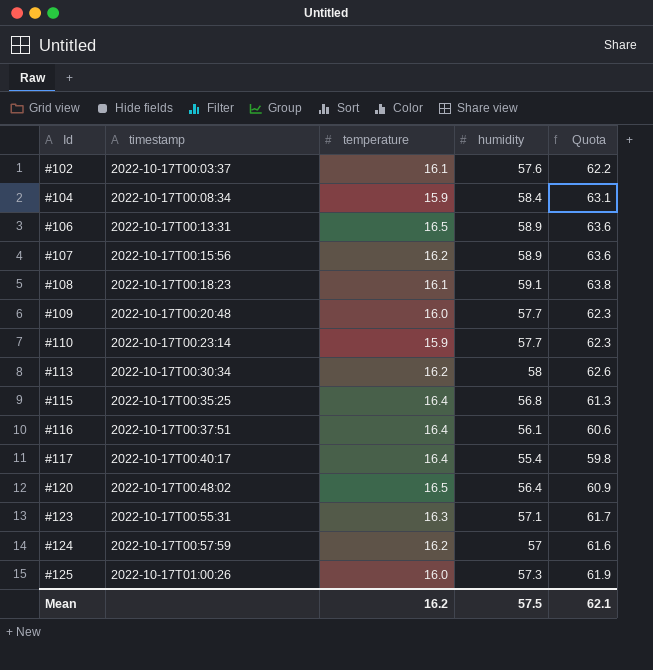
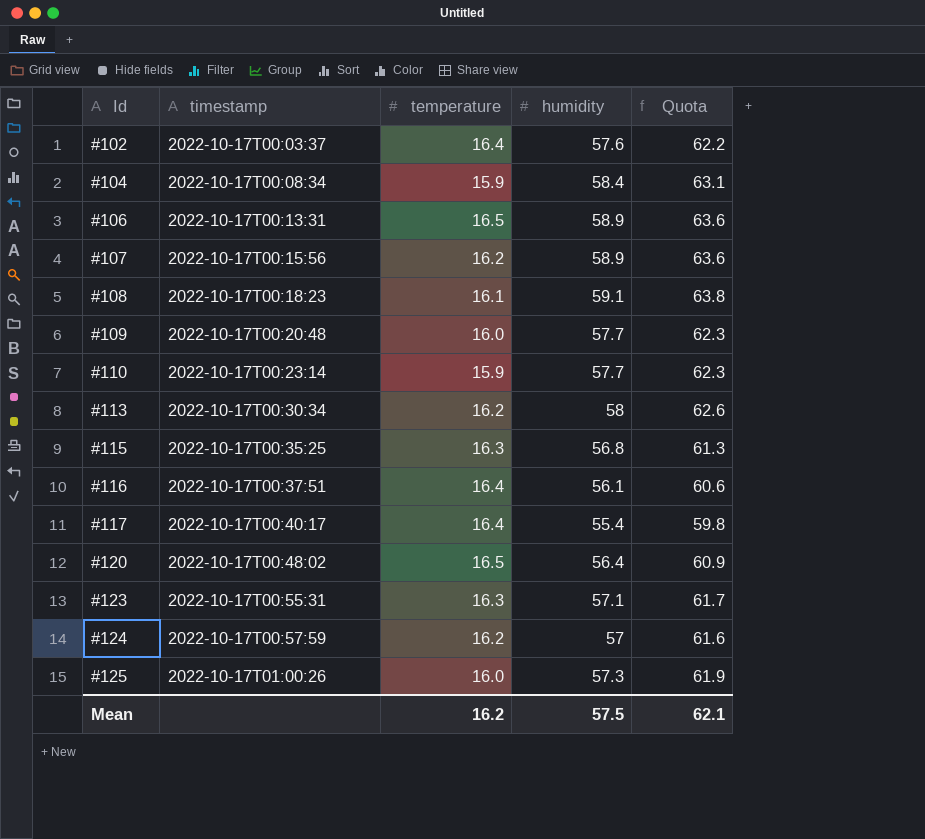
#102 | temperature: 16.1 -> 16.4
#115 | temperature: 16.4 -> 16.3

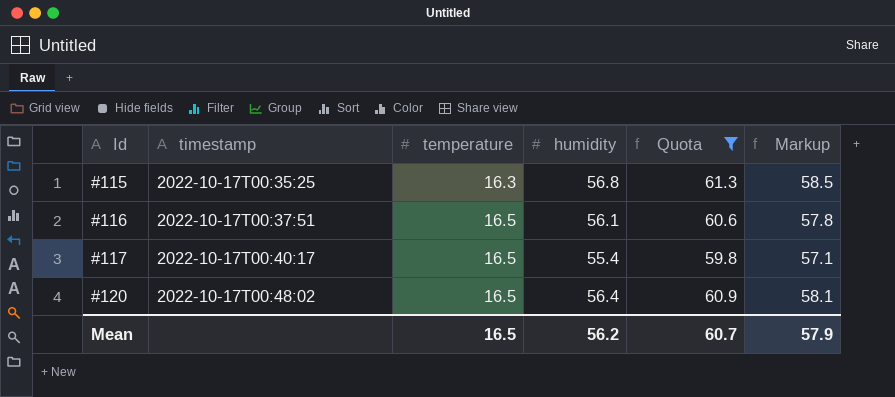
filter: none -> Quota <= 61.3
column Markup | formula: none -> [humidity] * 1.03
#116 | temperature: 16.4 -> 16.5
#117 | temperature: 16.4 -> 16.5
Mean | temperature: 16.2 -> 16.5
Mean | humidity: 57.5 -> 56.2
Mean | Quota: 62.1 -> 60.7

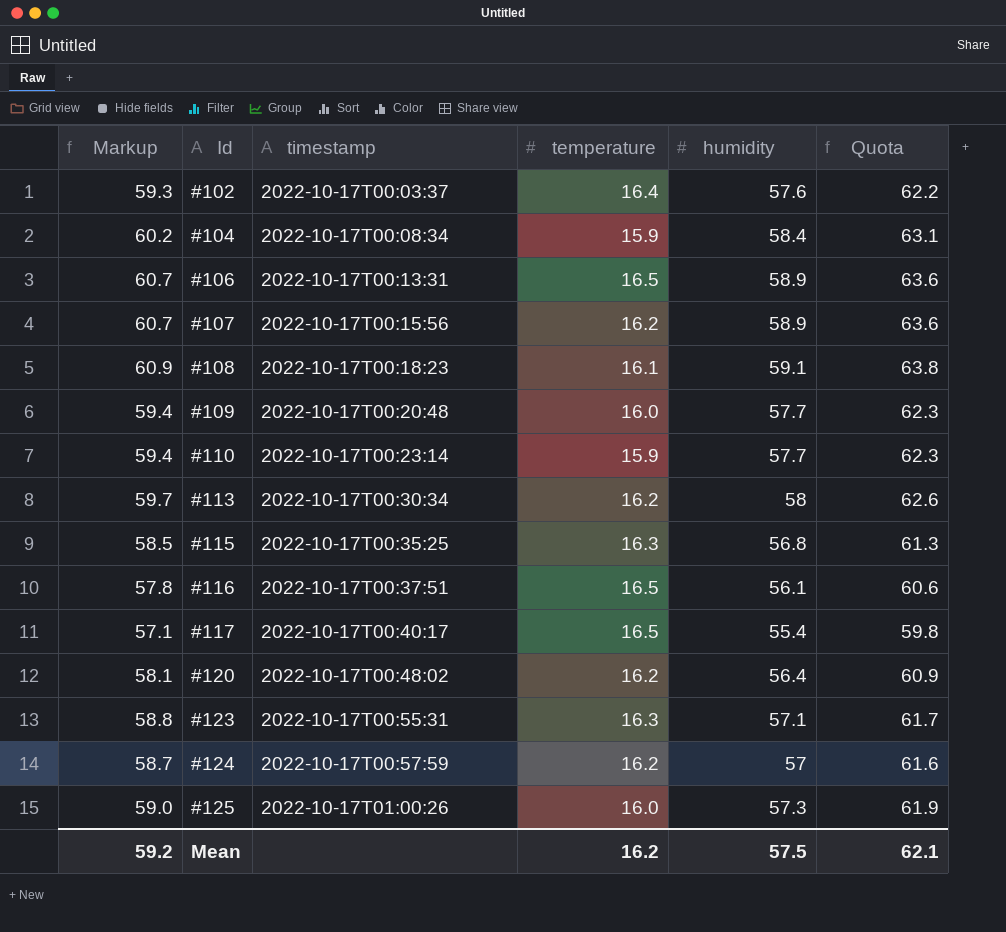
filter: Quota <= 61.3 -> none
column Markup | position: 6 -> 1
#120 | temperature: 16.5 -> 16.2
Mean | Markup: 57.9 -> 59.2
Mean | temperature: 16.5 -> 16.2
Mean | humidity: 56.2 -> 57.5
Mean | Quota: 60.7 -> 62.1

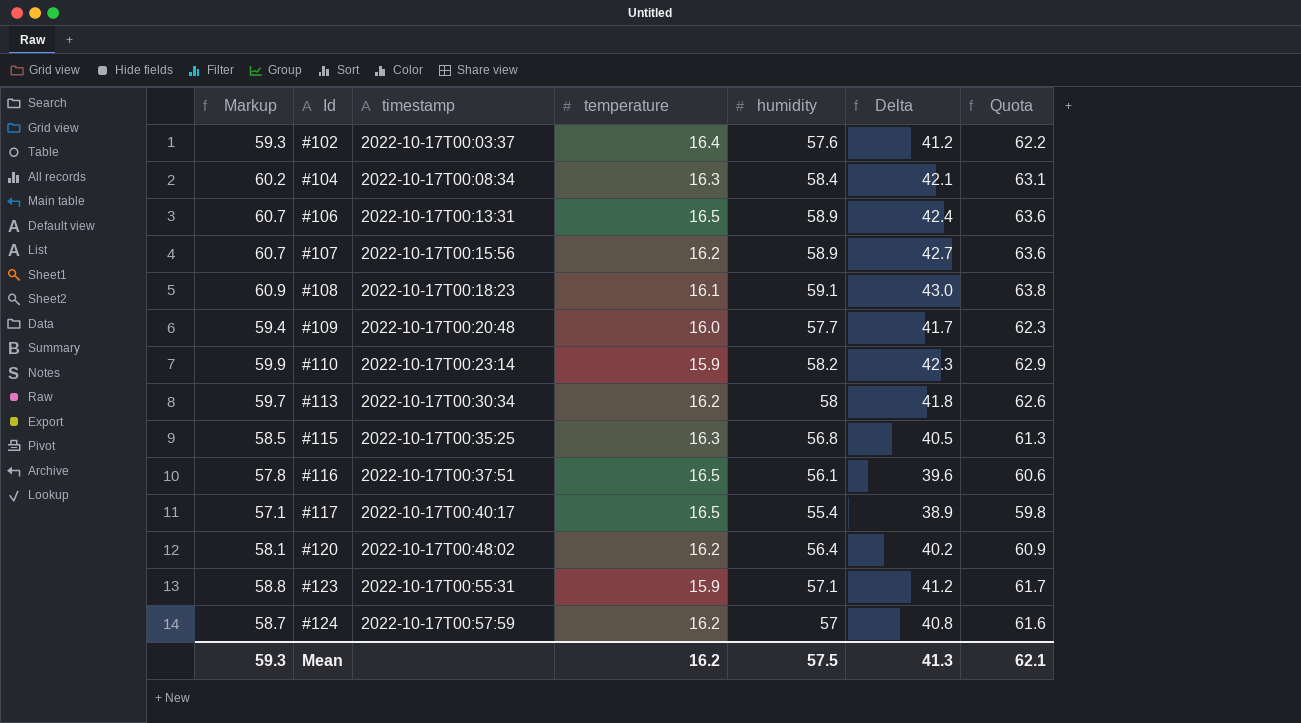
column Delta | formula: none -> [humidity] - [temperature]
row #125: 59.0 | 2022-10-17T01:00:26 | 16.0 | 57.3 | 61.9 -> none
#104 | temperature: 15.9 -> 16.3
#110 | Markup: 59.4 -> 59.9
#110 | humidity: 57.7 -> 58.2
#110 | Quota: 62.3 -> 62.9
#123 | temperature: 16.3 -> 15.9
Mean | Markup: 59.2 -> 59.3

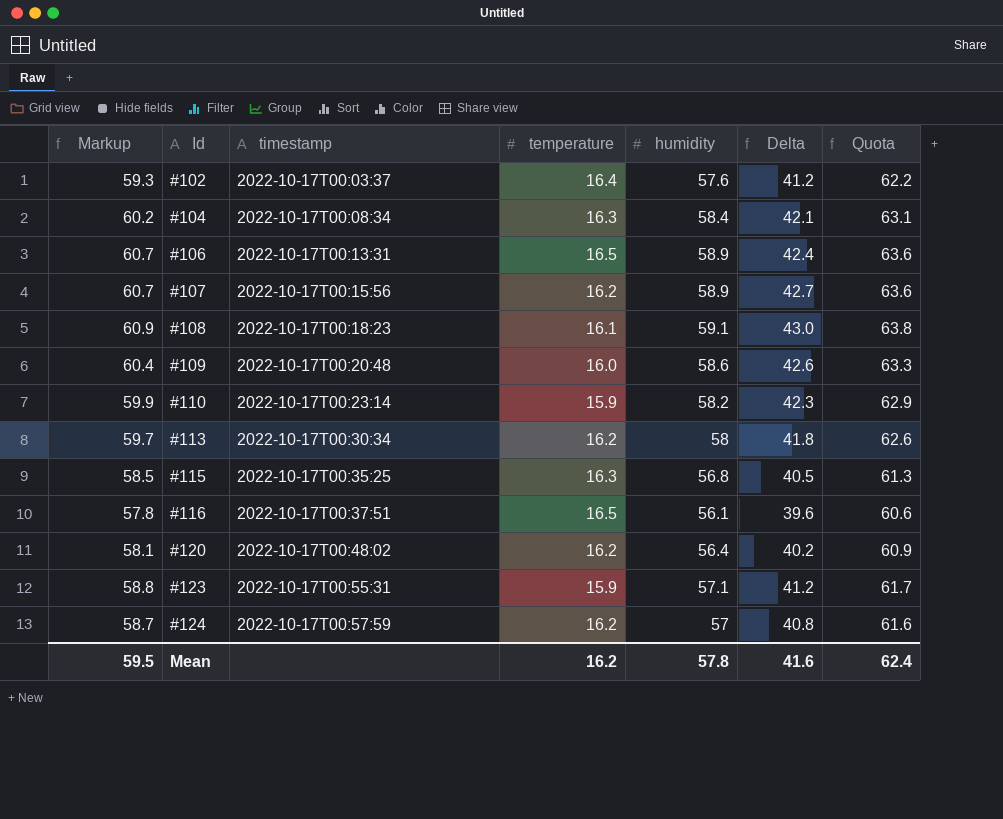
row #117: 57.1 | 2022-10-17T00:40:17 | 16.5 | 55.4 | 38.9 | 59.8 -> none
#109 | Markup: 59.4 -> 60.4
#109 | humidity: 57.7 -> 58.6
#109 | Delta: 41.7 -> 42.6
#109 | Quota: 62.3 -> 63.3
Mean | Markup: 59.3 -> 59.5
Mean | humidity: 57.5 -> 57.8
Mean | Delta: 41.3 -> 41.6
Mean | Quota: 62.1 -> 62.4

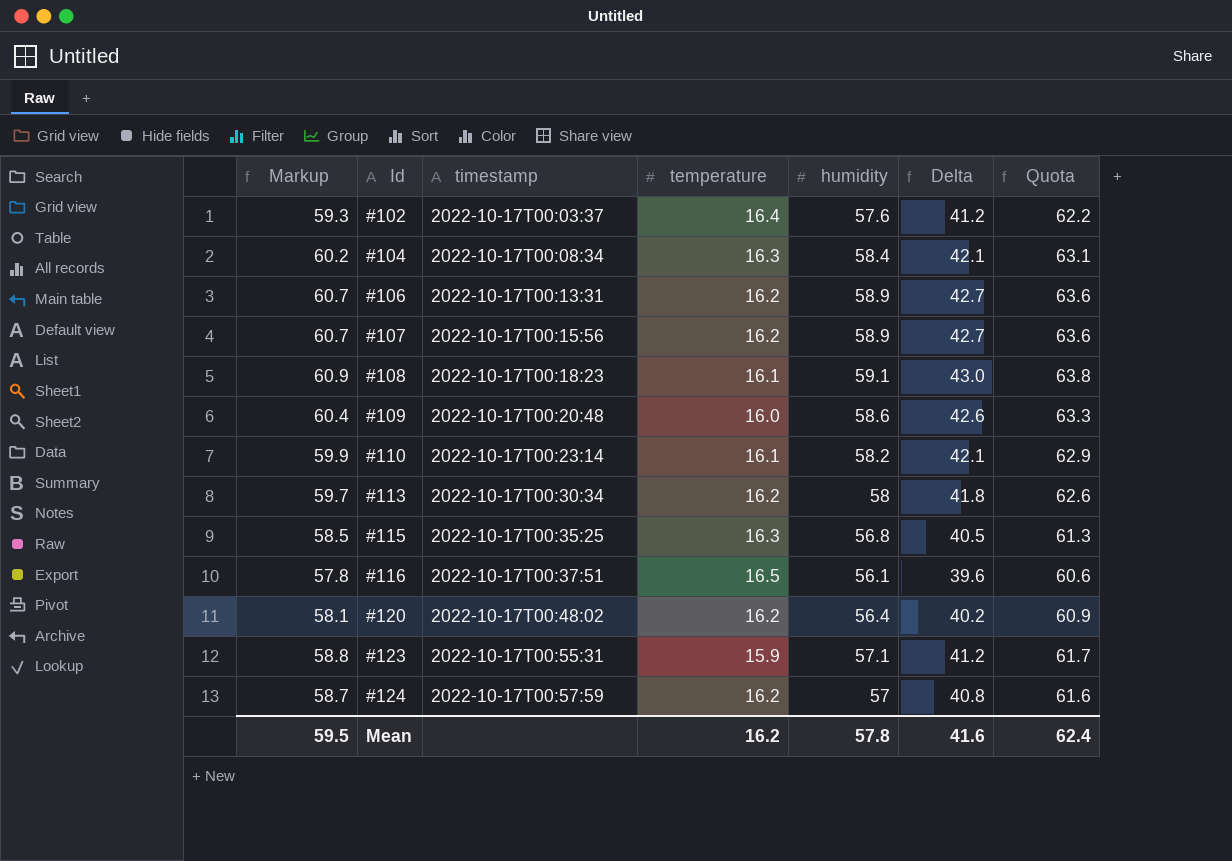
#106 | temperature: 16.5 -> 16.2
#106 | Delta: 42.4 -> 42.7
#110 | temperature: 15.9 -> 16.1
#110 | Delta: 42.3 -> 42.1

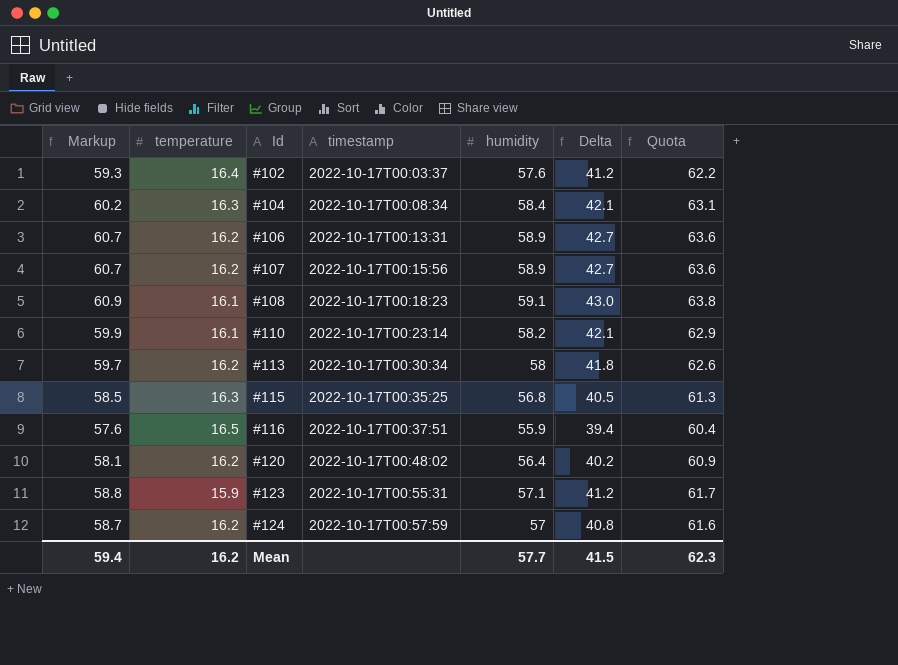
column temperature | position: 4 -> 2
row #109: 60.4 | 2022-10-17T00:20:48 | 16.0 | 58.6 | 42.6 | 63.3 -> none
#116 | Markup: 57.8 -> 57.6
#116 | humidity: 56.1 -> 55.9
#116 | Delta: 39.6 -> 39.4
#116 | Quota: 60.6 -> 60.4
Mean | Markup: 59.5 -> 59.4
Mean | humidity: 57.8 -> 57.7
Mean | Delta: 41.6 -> 41.5
Mean | Quota: 62.4 -> 62.3

